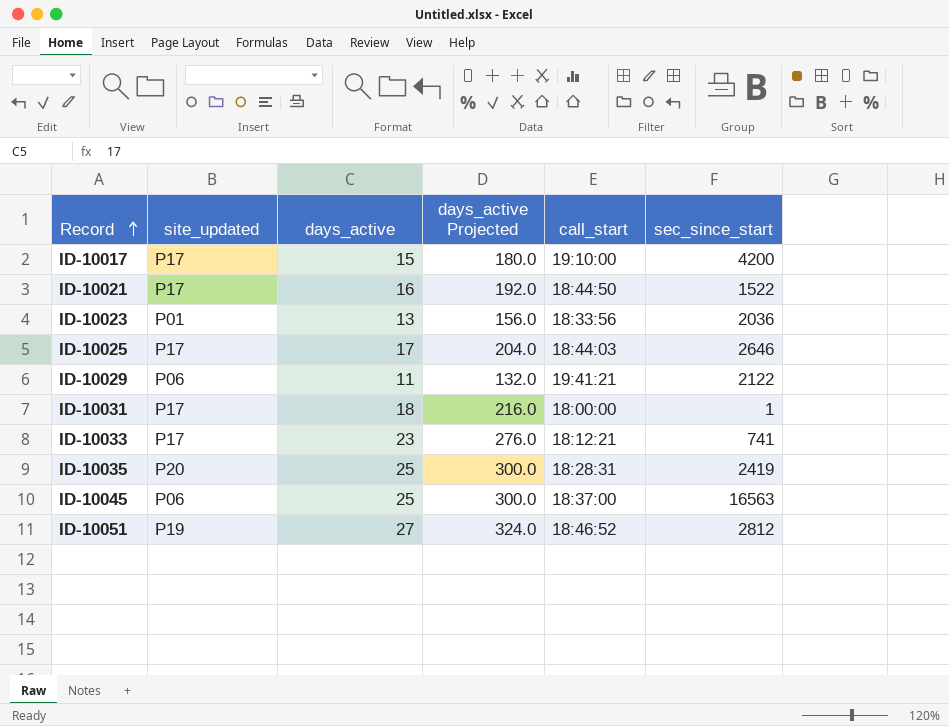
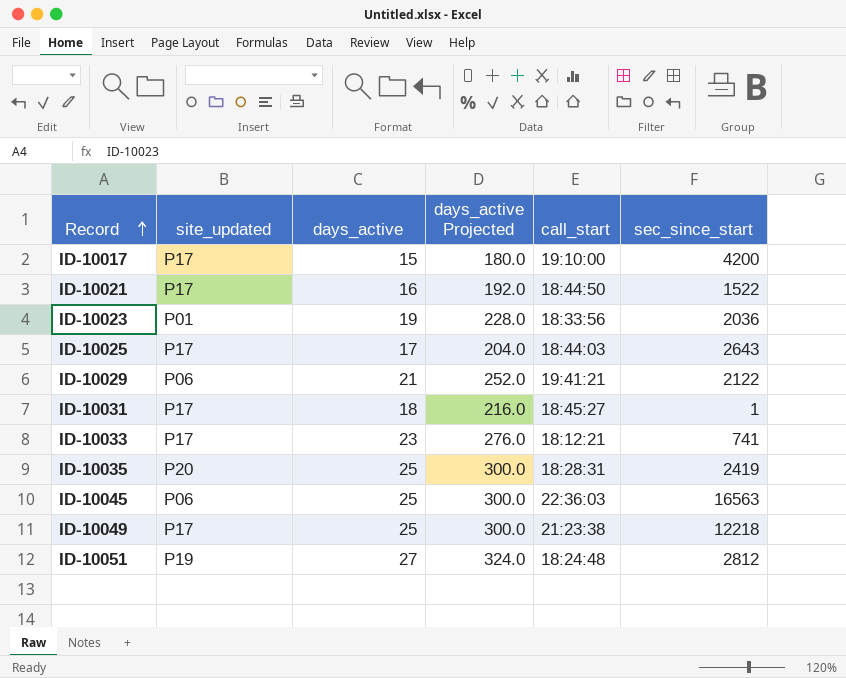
ID-10023 | days_active: 13 -> 19
ID-10023 | days_active Projected: 156.0 -> 228.0
ID-10025 | sec_since_start: 2646 -> 2643
ID-10029 | days_active: 11 -> 21
ID-10029 | days_active Projected: 132.0 -> 252.0
ID-10031 | call_start: 18:00:00 -> 18:45:27
ID-10045 | call_start: 18:37:00 -> 22:36:03
row ID-10049: none -> P17 | 25 | 300.0 | 21:23:38 | 12218
ID-10051 | call_start: 18:46:52 -> 18:24:48

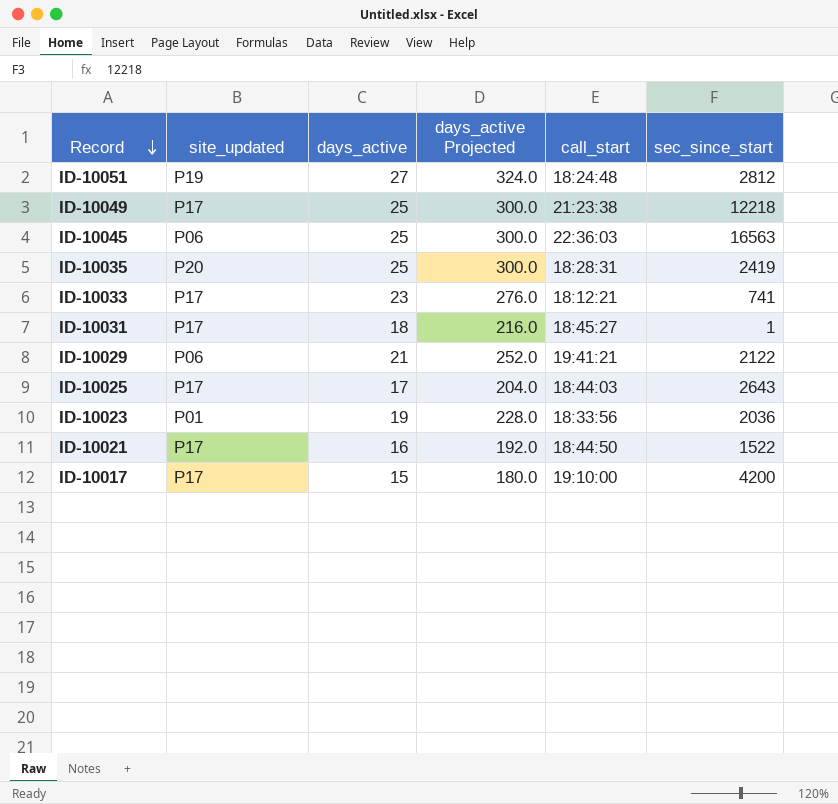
row order: Record ascending -> Record descending

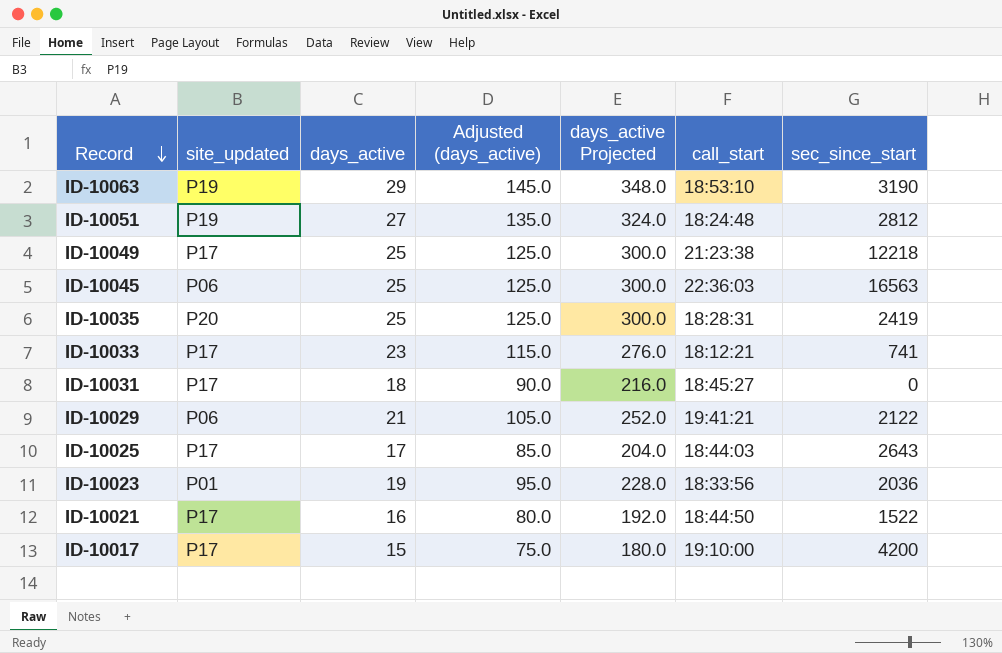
column Adjusted (days_active) | formula: none -> [days_active] * 5
row ID-10063: none -> P19 | 29 | 145.0 | 348.0 | 18:53:10 | 3190
ID-10031 | sec_since_start: 1 -> 0

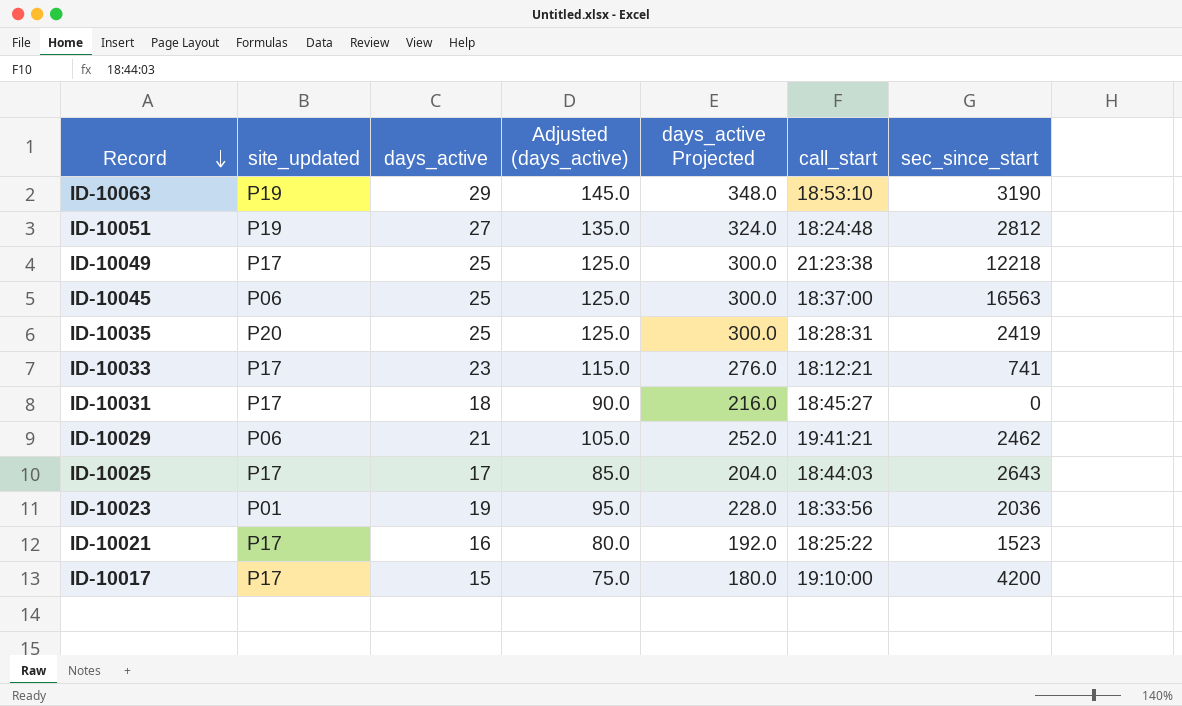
ID-10045 | call_start: 22:36:03 -> 18:37:00
ID-10029 | sec_since_start: 2122 -> 2462
ID-10021 | call_start: 18:44:50 -> 18:25:22
ID-10021 | sec_since_start: 1522 -> 1523

